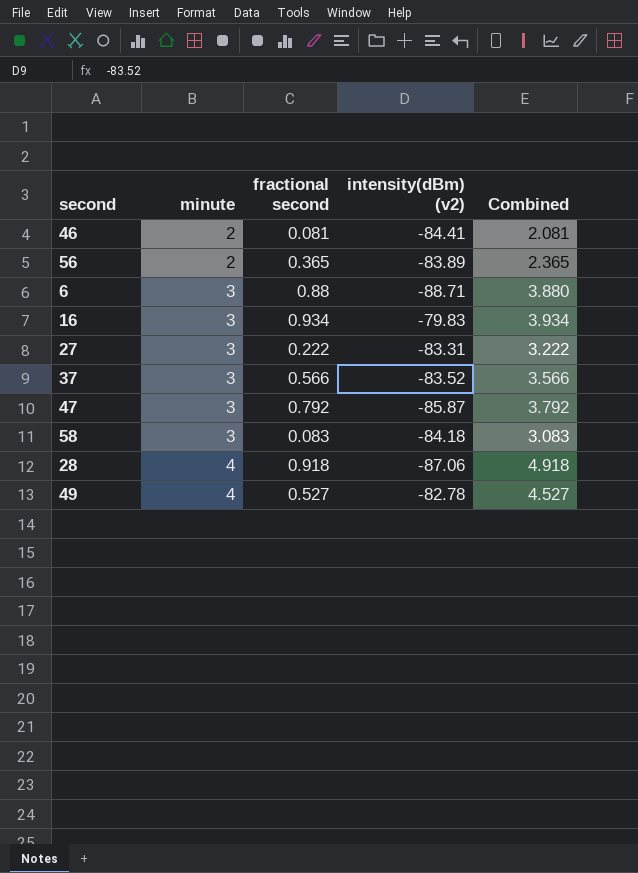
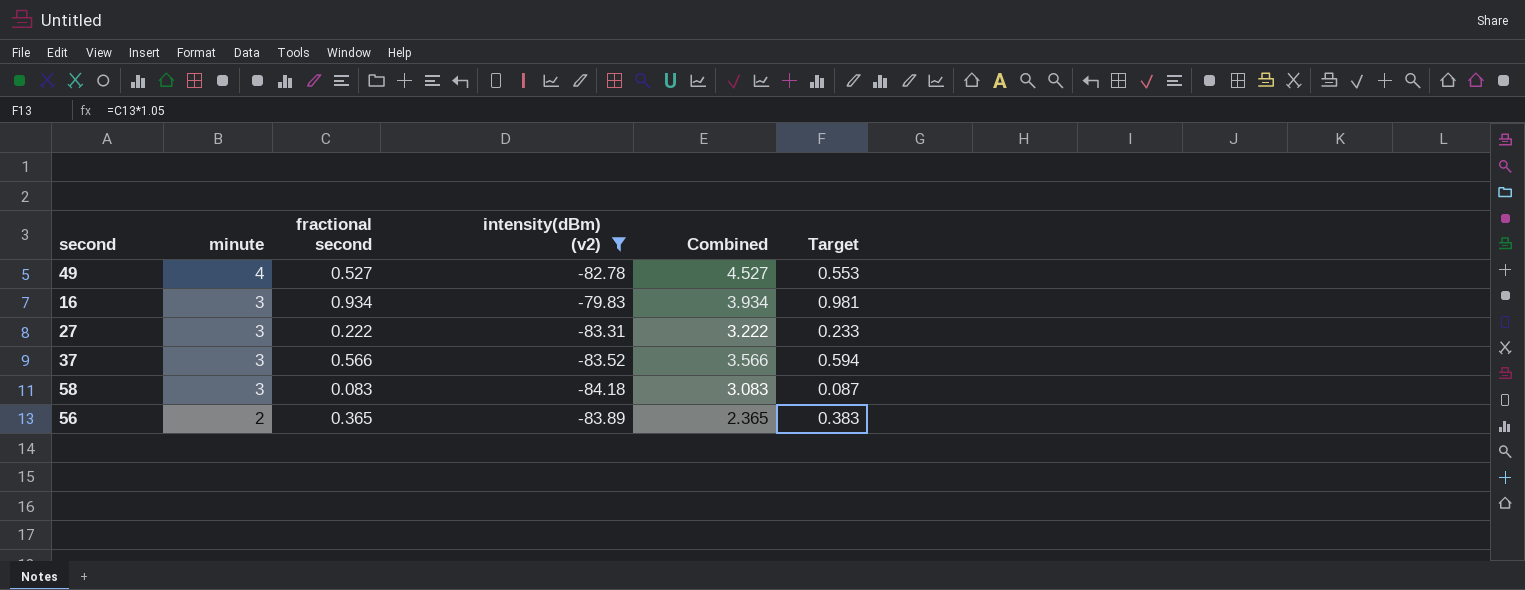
filter: none -> intensity(dBm) (v2) >= -84.18
row order: minute ascending -> minute descending
column Target | formula: none -> [fractional second] * 1.05

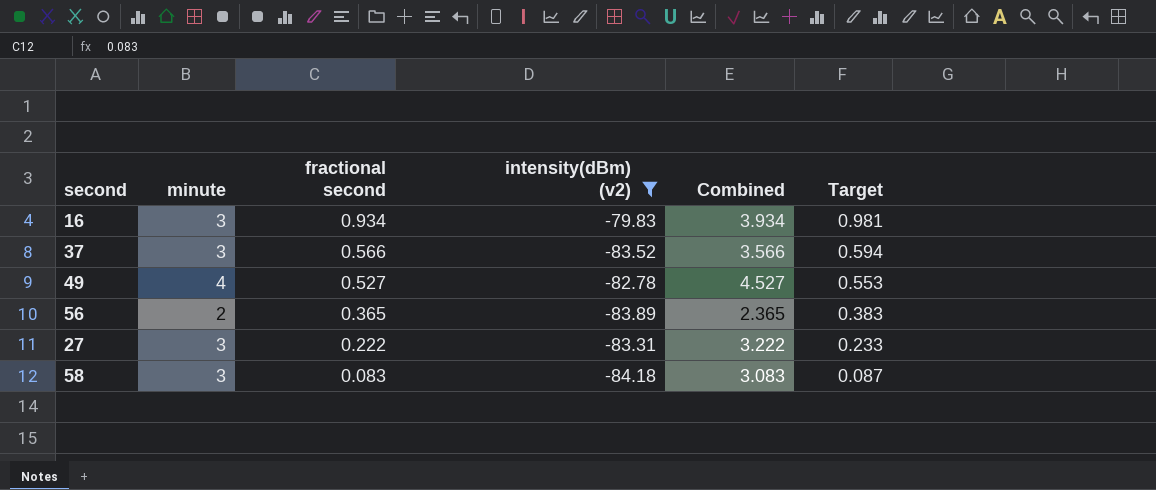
row order: minute descending -> fractional second descending

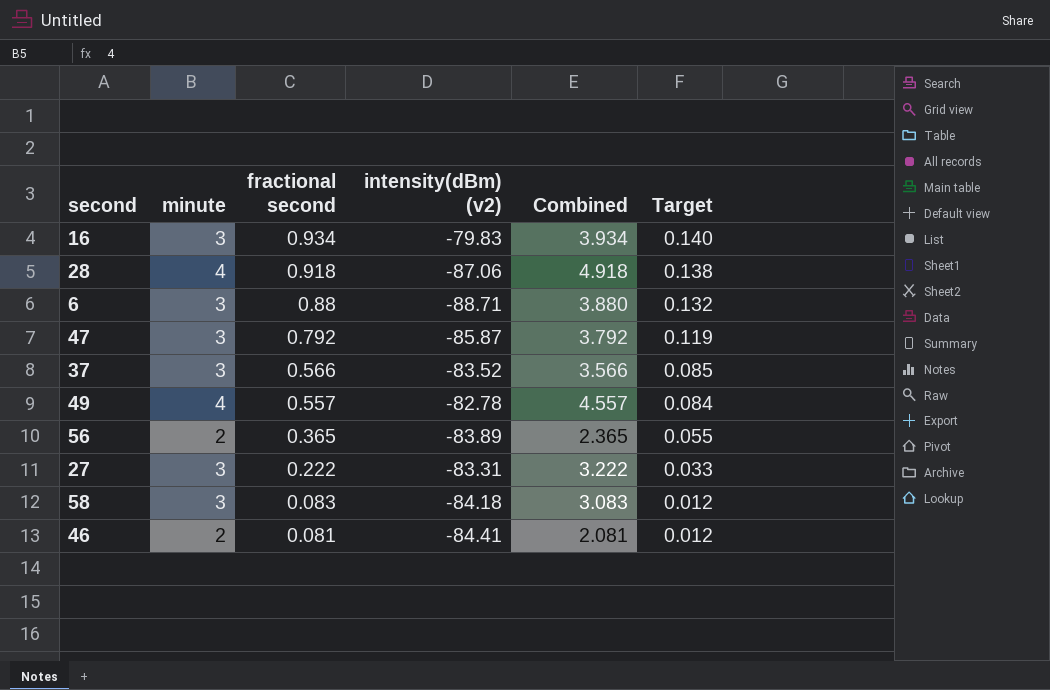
filter: intensity(dBm) (v2) >= -84.18 -> none
column Target | formula: [fractional second] * 1.05 -> [fractional second] * 0.15
49 | fractional second: 0.527 -> 0.557
49 | Combined: 4.527 -> 4.557

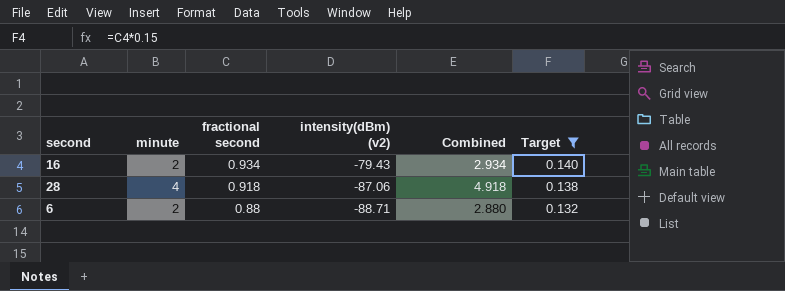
filter: none -> Target >= 0.132
16 | minute: 3 -> 2
16 | intensity(dBm) (v2): -79.83 -> -79.43
16 | Combined: 3.934 -> 2.934
6 | minute: 3 -> 2
6 | Combined: 3.880 -> 2.880

